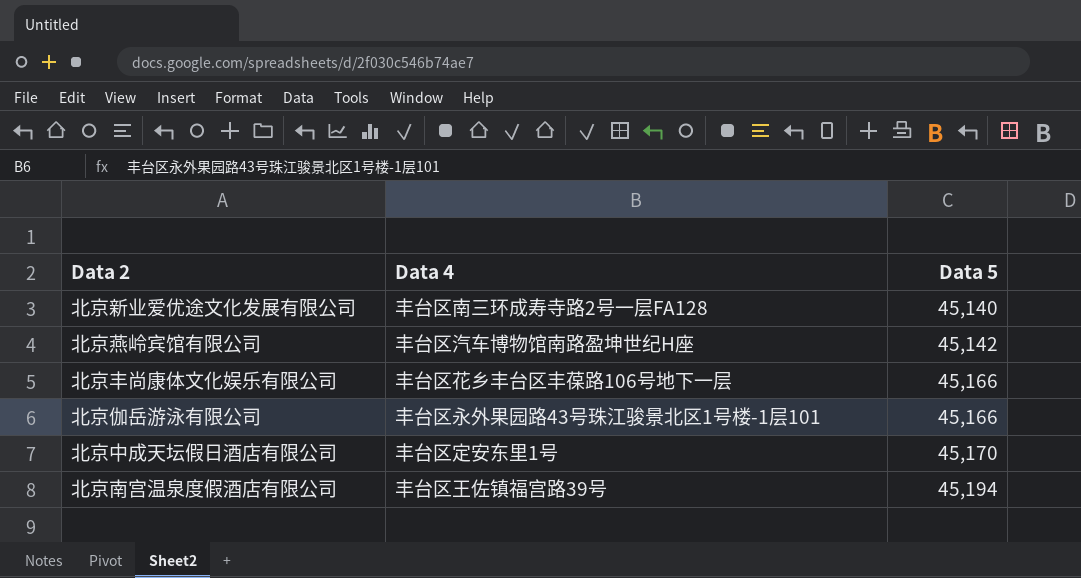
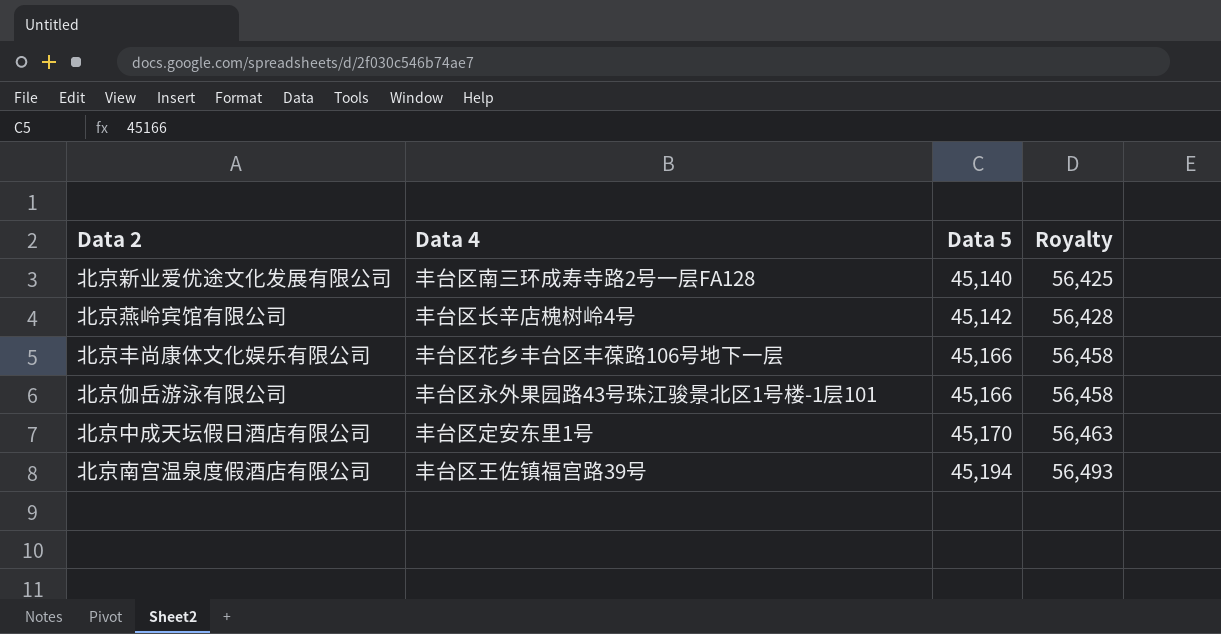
column Royalty | formula: none -> [Data 5] * 1.25
北京燕岭宾馆有限公司 | Data 4: 丰台区汽车博物馆南路盈坤世纪H座 -> 丰台区长辛店槐树岭4号

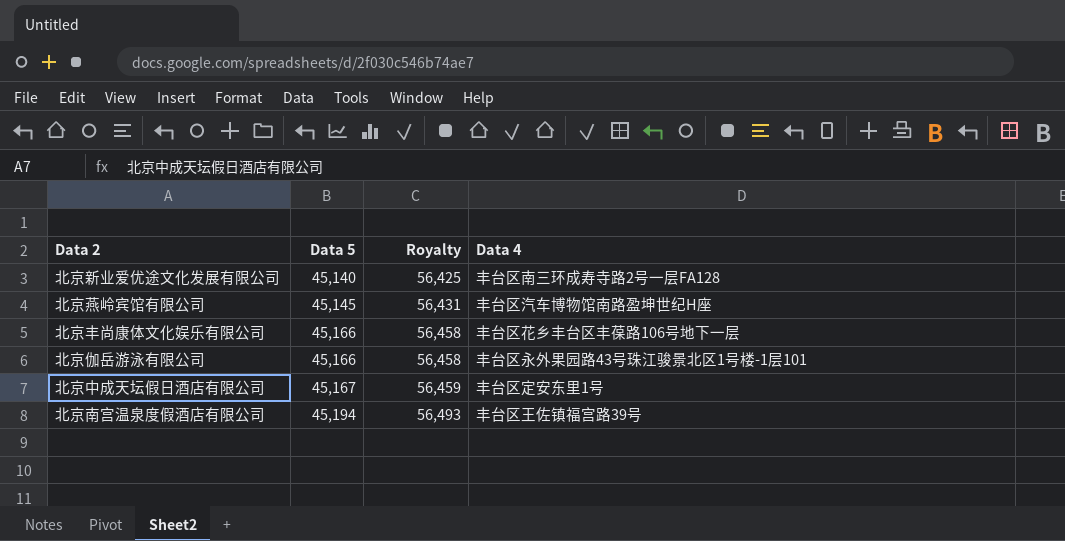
column Data 4 | position: 2 -> 4
北京燕岭宾馆有限公司 | Data 5: 45,142 -> 45,145
北京燕岭宾馆有限公司 | Royalty: 56,428 -> 56,431
北京燕岭宾馆有限公司 | Data 4: 丰台区长辛店槐树岭4号 -> 丰台区汽车博物馆南路盈坤世纪H座
北京中成天坛假日酒店有限公司 | Data 5: 45,170 -> 45,167
北京中成天坛假日酒店有限公司 | Royalty: 56,463 -> 56,459

